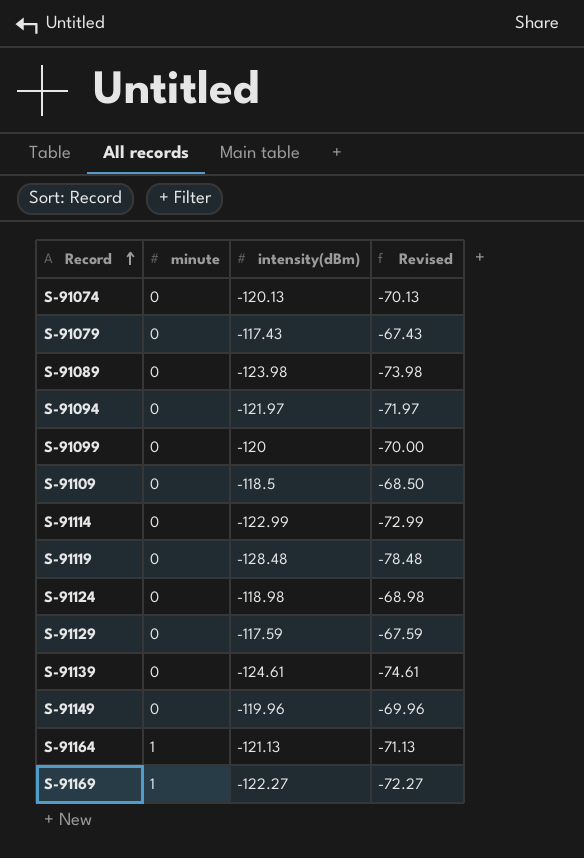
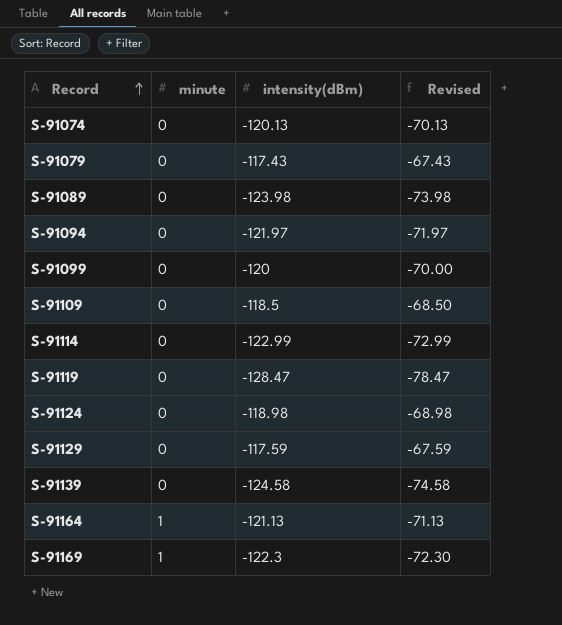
row S-91149: 0 | -119.96 | -69.96 -> none
S-91119 | intensity(dBm): -128.48 -> -128.47
S-91119 | Revised: -78.48 -> -78.47
S-91139 | intensity(dBm): -124.61 -> -124.58
S-91139 | Revised: -74.61 -> -74.58
S-91169 | intensity(dBm): -122.27 -> -122.3
S-91169 | Revised: -72.27 -> -72.30

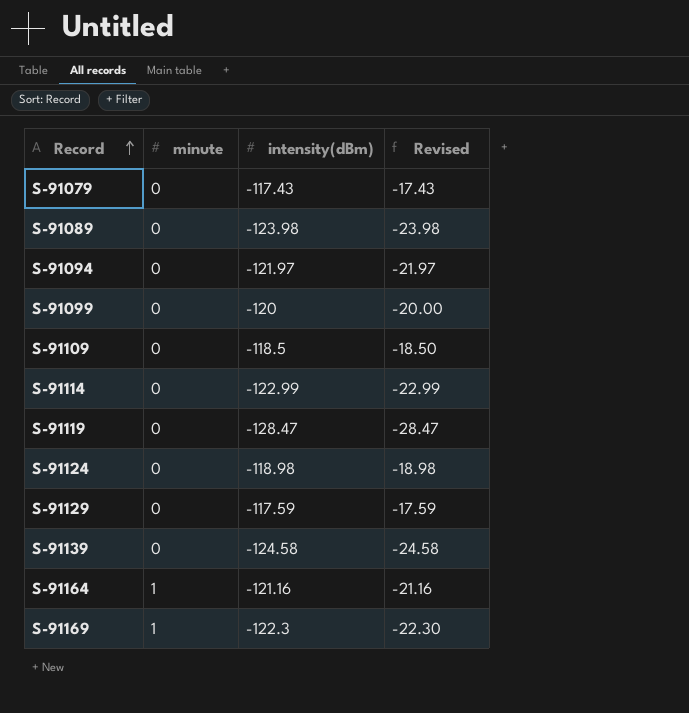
column Revised | formula: [intensity(dBm)] + 50 -> [intensity(dBm)] + 100
row S-91074: 0 | -120.13 | -70.13 -> none
S-91164 | intensity(dBm): -121.13 -> -121.16

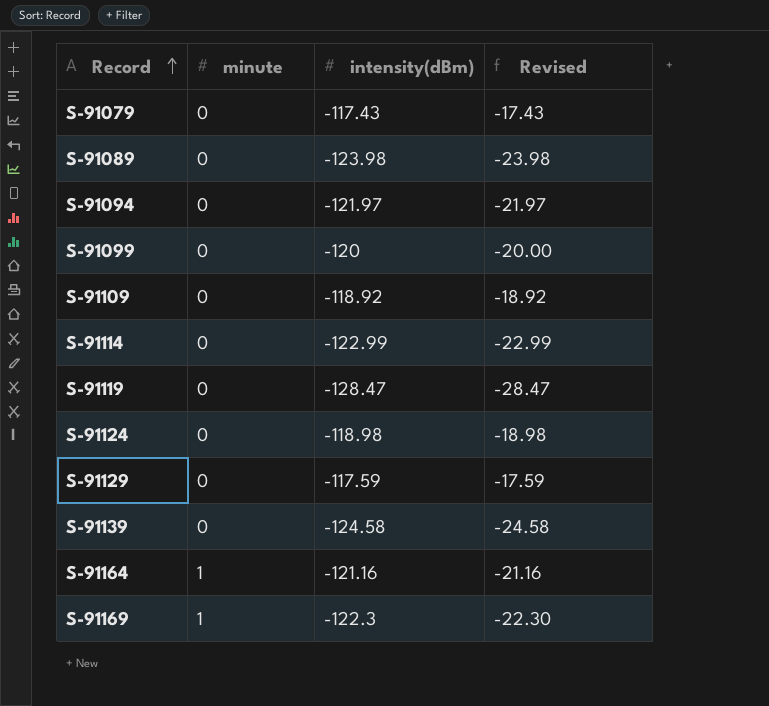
S-91109 | intensity(dBm): -118.5 -> -118.92
S-91109 | Revised: -18.50 -> -18.92

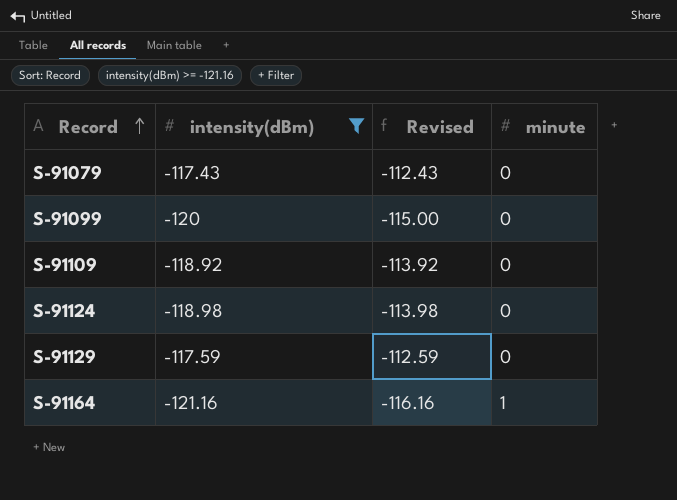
filter: none -> intensity(dBm) >= -121.16
column Revised | formula: [intensity(dBm)] + 100 -> [intensity(dBm)] + 5
column minute | position: 2 -> 4

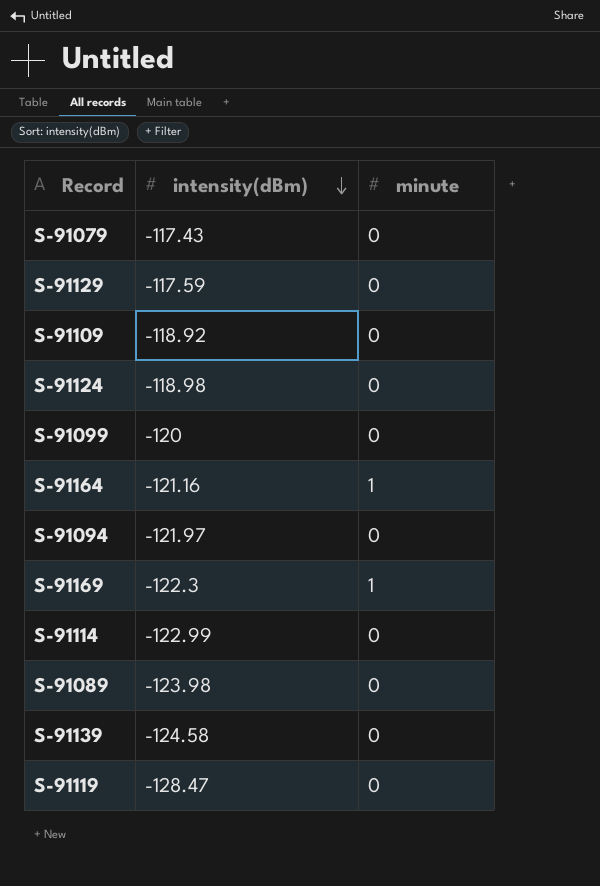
filter: intensity(dBm) >= -121.16 -> none
row order: Record ascending -> intensity(dBm) descending
column Revised | formula: [intensity(dBm)] + 5 -> none

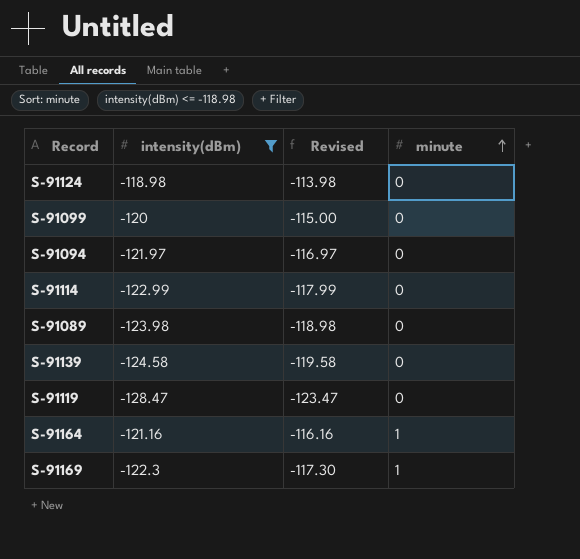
filter: none -> intensity(dBm) <= -118.98
row order: intensity(dBm) descending -> minute ascending
column Revised | formula: none -> [intensity(dBm)] + 5

